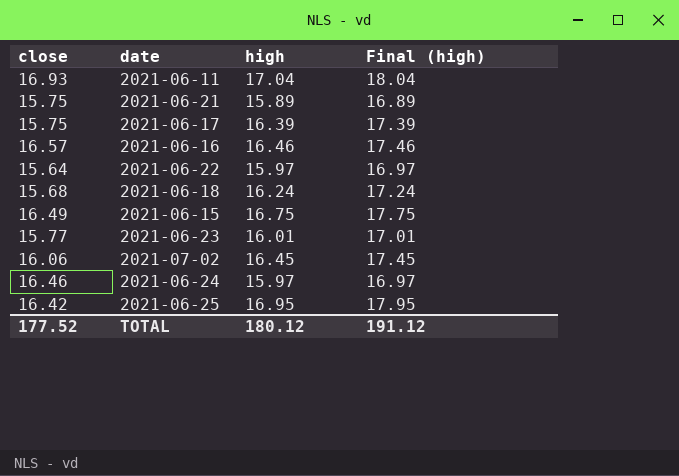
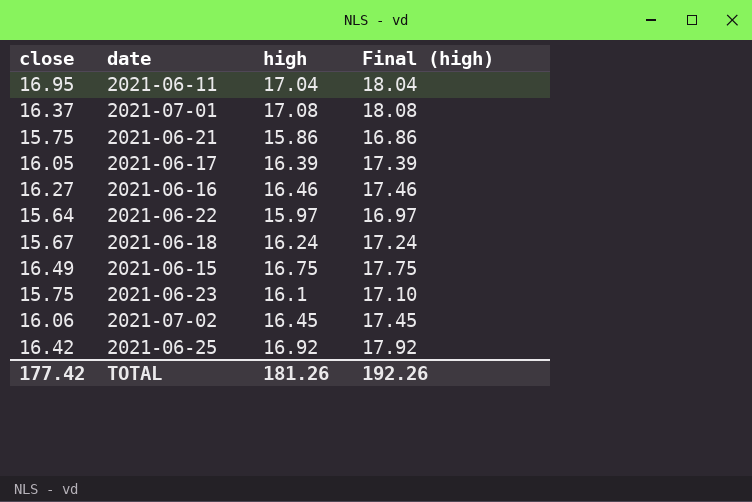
row 2021-06-24: 16.46 | 15.97 | 16.97 -> none
2021-06-11 | close: 16.93 -> 16.95
row 2021-07-01: none -> 16.37 | 17.08 | 18.08
2021-06-21 | high: 15.89 -> 15.86
2021-06-21 | Final (high): 16.89 -> 16.86
2021-06-17 | close: 15.75 -> 16.05
2021-06-16 | close: 16.57 -> 16.27
2021-06-18 | close: 15.68 -> 15.67
2021-06-23 | close: 15.77 -> 15.75
2021-06-23 | high: 16.01 -> 16.1
2021-06-23 | Final (high): 17.01 -> 17.10
2021-06-25 | high: 16.95 -> 16.92
2021-06-25 | Final (high): 17.95 -> 17.92
TOTAL | close: 177.52 -> 177.42
TOTAL | high: 180.12 -> 181.26
TOTAL | Final (high): 191.12 -> 192.26

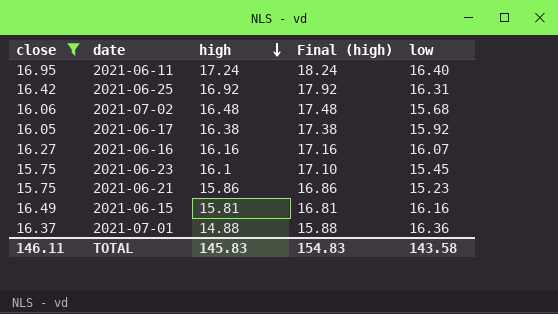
filter: none -> close >= 15.75
row order: none -> high descending
column low | position: none -> 5
2021-06-11 | high: 17.04 -> 17.24
2021-06-11 | Final (high): 18.04 -> 18.24
2021-07-02 | high: 16.45 -> 16.48
2021-07-02 | Final (high): 17.45 -> 17.48
2021-06-17 | high: 16.39 -> 16.38
2021-06-17 | Final (high): 17.39 -> 17.38
2021-06-16 | high: 16.46 -> 16.16
2021-06-16 | Final (high): 17.46 -> 17.16
2021-06-15 | high: 16.75 -> 15.81
2021-06-15 | Final (high): 17.75 -> 16.81
2021-07-01 | high: 17.08 -> 14.88
2021-07-01 | Final (high): 18.08 -> 15.88
TOTAL | close: 177.42 -> 146.11
TOTAL | high: 181.26 -> 145.83
TOTAL | Final (high): 192.26 -> 154.83

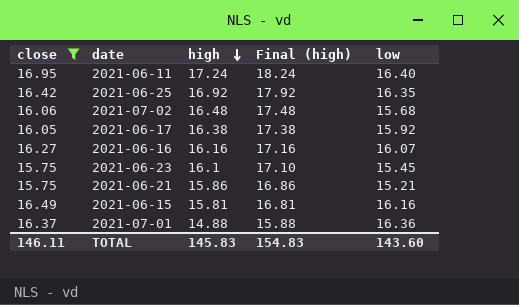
2021-06-25 | low: 16.31 -> 16.35
2021-06-21 | low: 15.23 -> 15.21
TOTAL | low: 143.58 -> 143.60

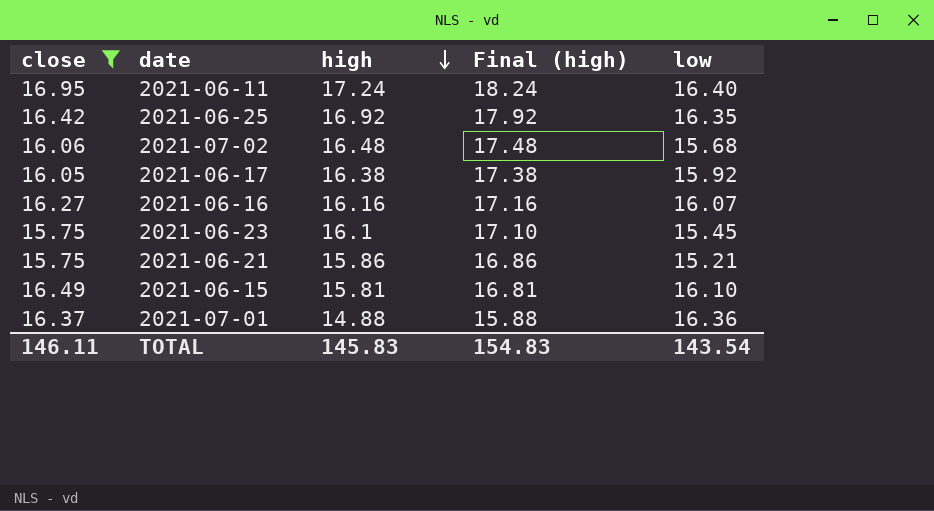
2021-06-15 | low: 16.16 -> 16.10
TOTAL | low: 143.60 -> 143.54

